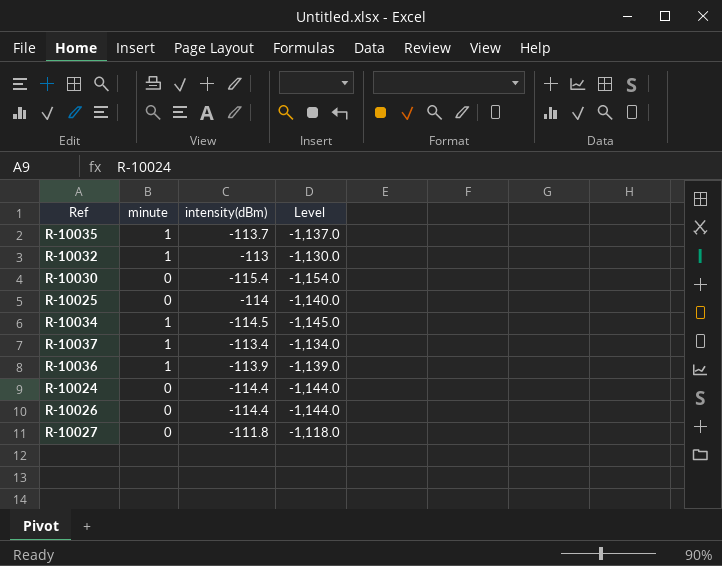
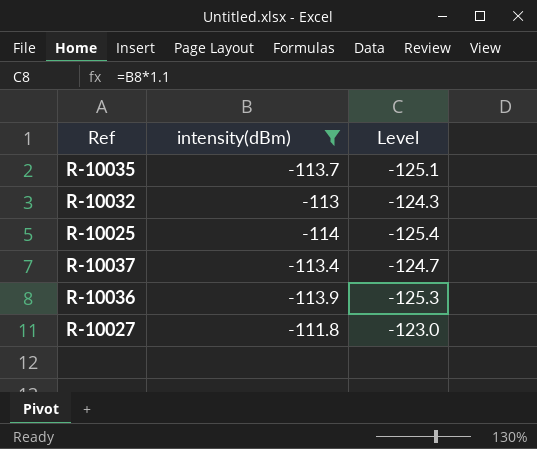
filter: none -> intensity(dBm) >= -114
column minute | position: 2 -> none
column Level | formula: [intensity(dBm)] * 10 -> [intensity(dBm)] * 1.1

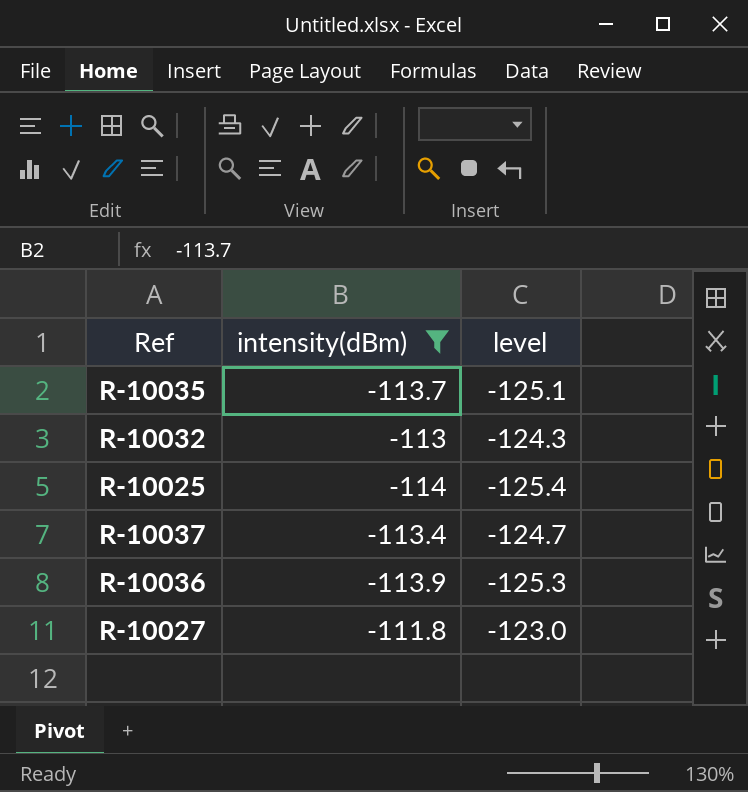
column name: Level -> level

